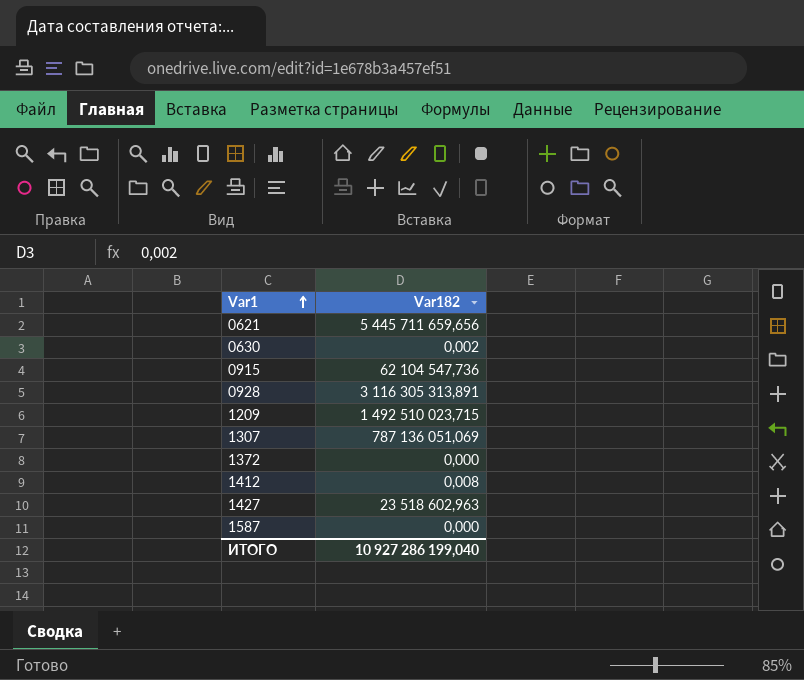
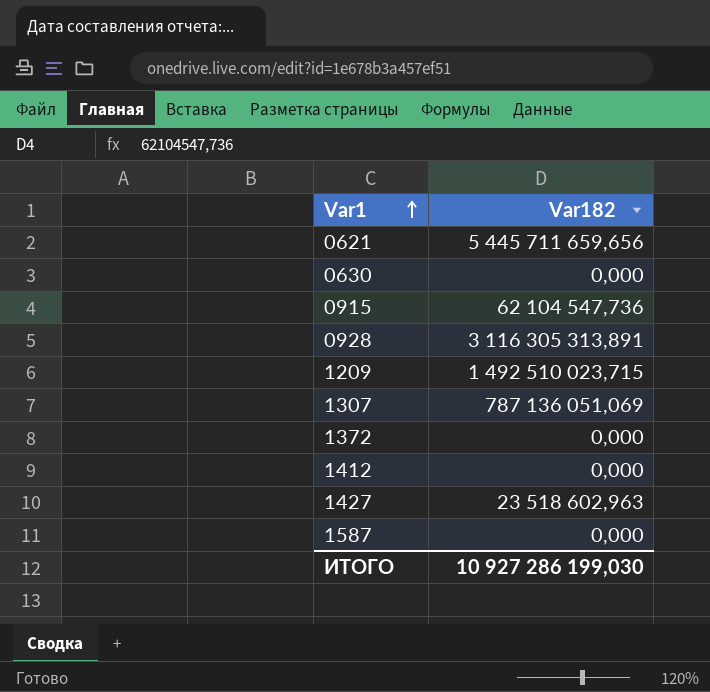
0630 | Var182: 0,002 -> 0,000
1412 | Var182: 0,008 -> 0,000
ИТОГО | Var182: 10 927 286 199,040 -> 10 927 286 199,030

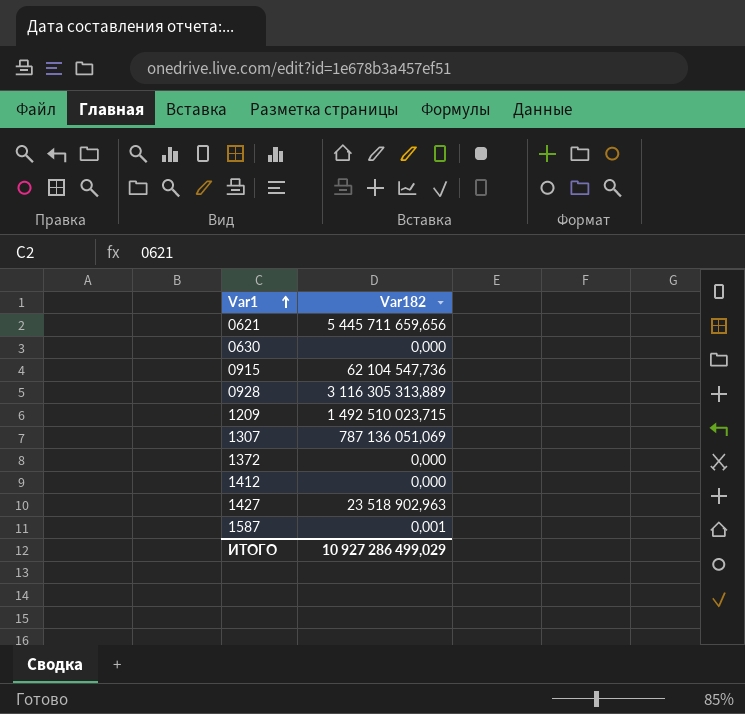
0928 | Var182: 3 116 305 313,891 -> 3 116 305 313,889
1427 | Var182: 23 518 602,963 -> 23 518 902,963
1587 | Var182: 0,000 -> 0,001
ИТОГО | Var182: 10 927 286 199,030 -> 10 927 286 499,029

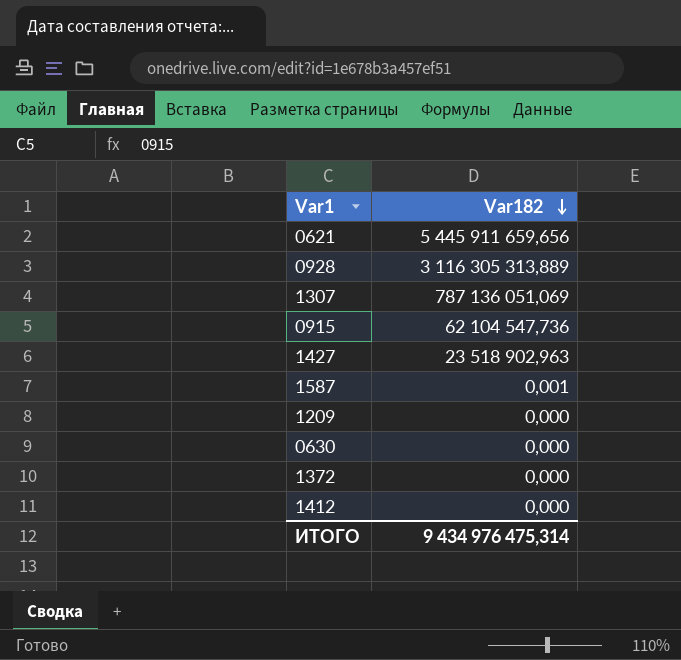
row order: Var1 ascending -> Var182 descending
0621 | Var182: 5 445 711 659,656 -> 5 445 911 659,656
1209 | Var182: 1 492 510 023,715 -> 0,000
ИТОГО | Var182: 10 927 286 499,029 -> 9 434 976 475,314

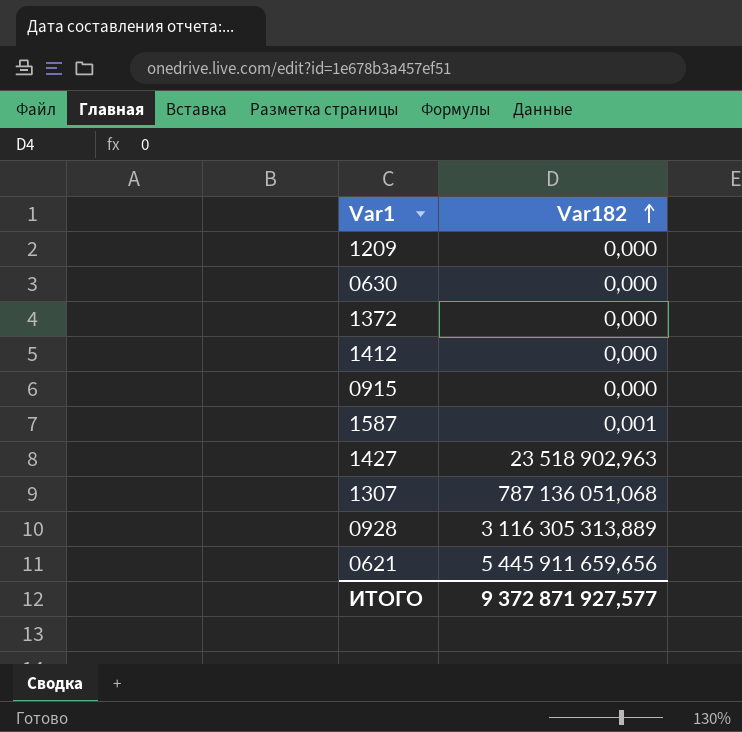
row order: Var182 descending -> Var182 ascending
0915 | Var182: 62 104 547,736 -> 0,000
1307 | Var182: 787 136 051,069 -> 787 136 051,068
ИТОГО | Var182: 9 434 976 475,314 -> 9 372 871 927,577

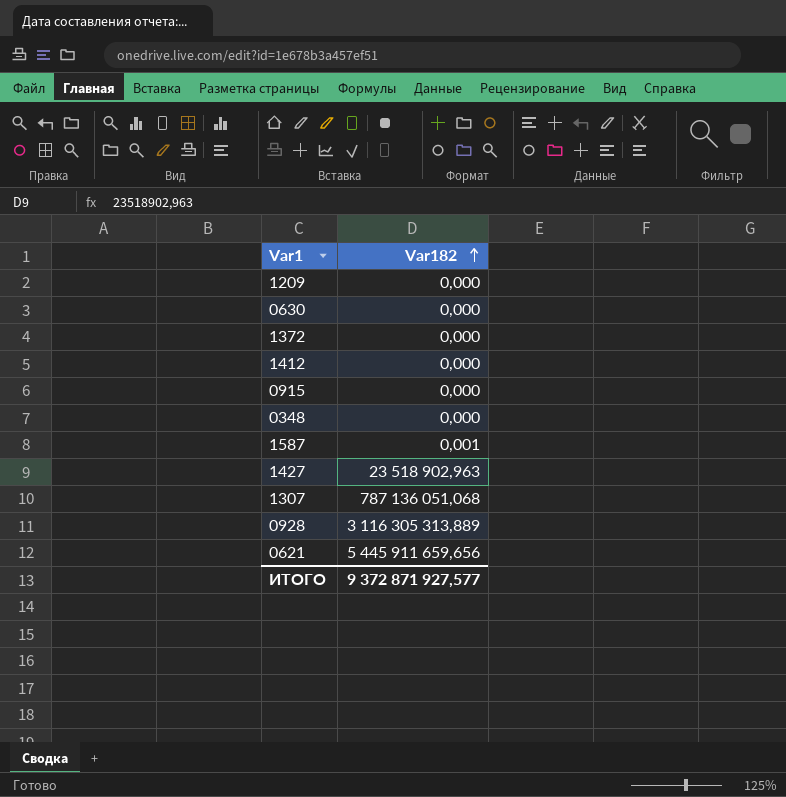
row 0348: none -> 0,000

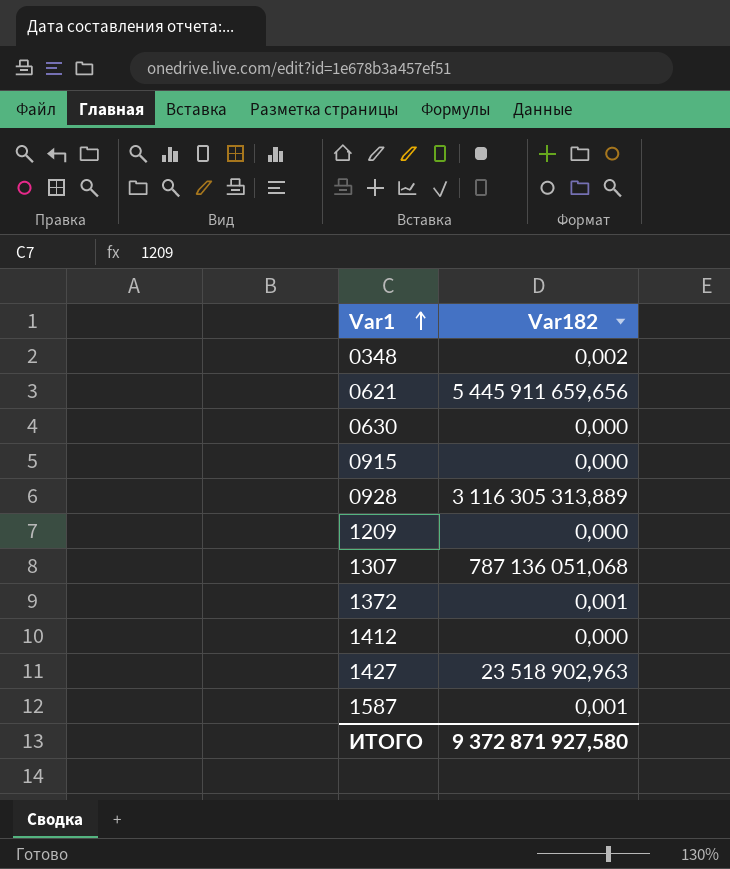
row order: Var182 ascending -> Var1 ascending
0348 | Var182: 0,000 -> 0,002
1372 | Var182: 0,000 -> 0,001
ИТОГО | Var182: 9 372 871 927,577 -> 9 372 871 927,580

